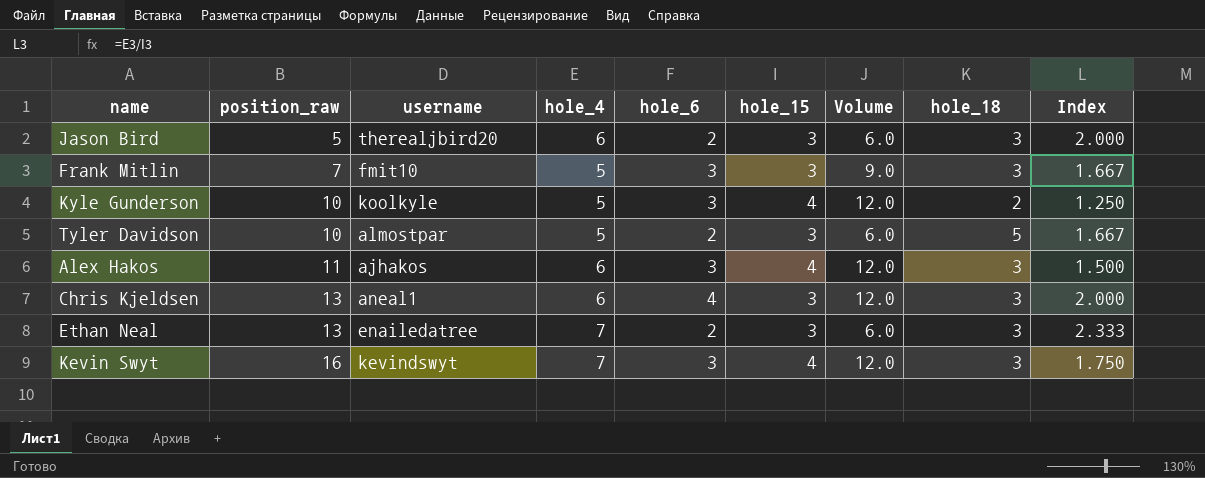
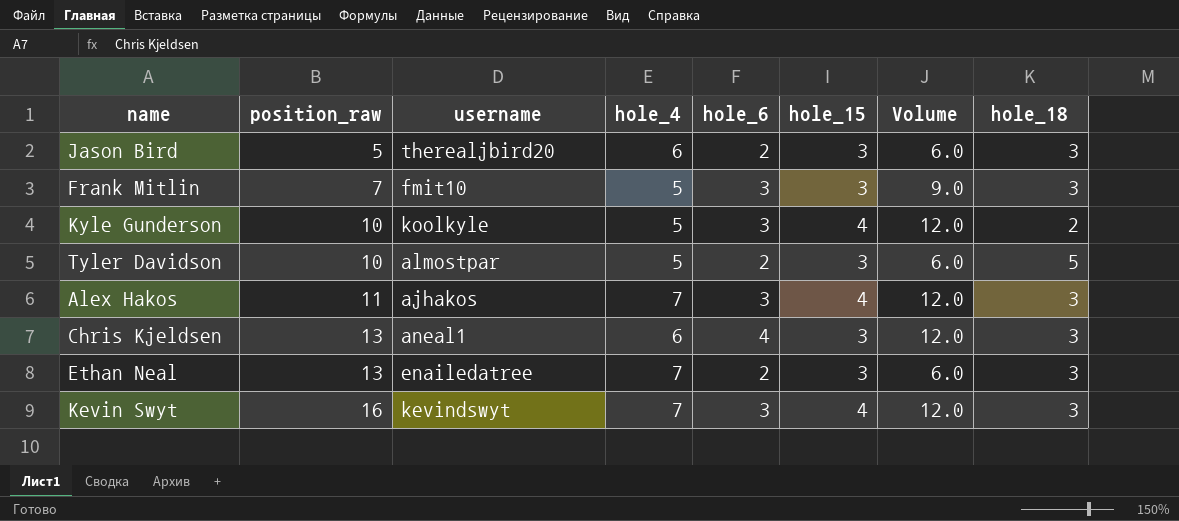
column Index | formula: [hole_4] / [hole_15] -> none
Alex Hakos | hole_4: 6 -> 7

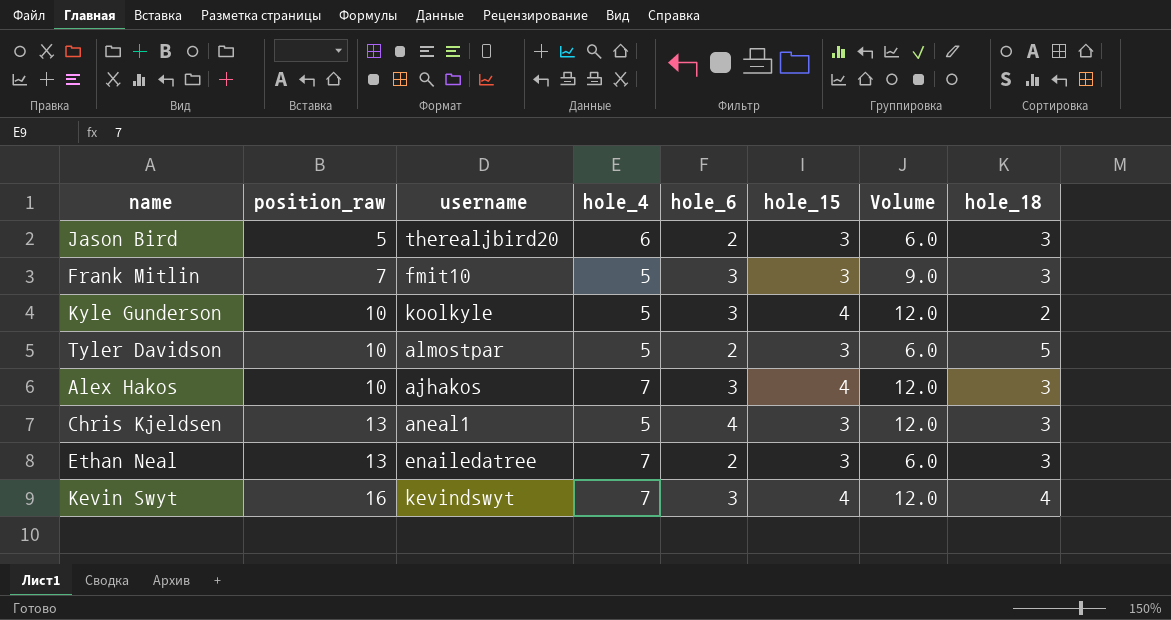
Alex Hakos | position_raw: 11 -> 10
Chris Kjeldsen | hole_4: 6 -> 5
Kevin Swyt | hole_18: 3 -> 4

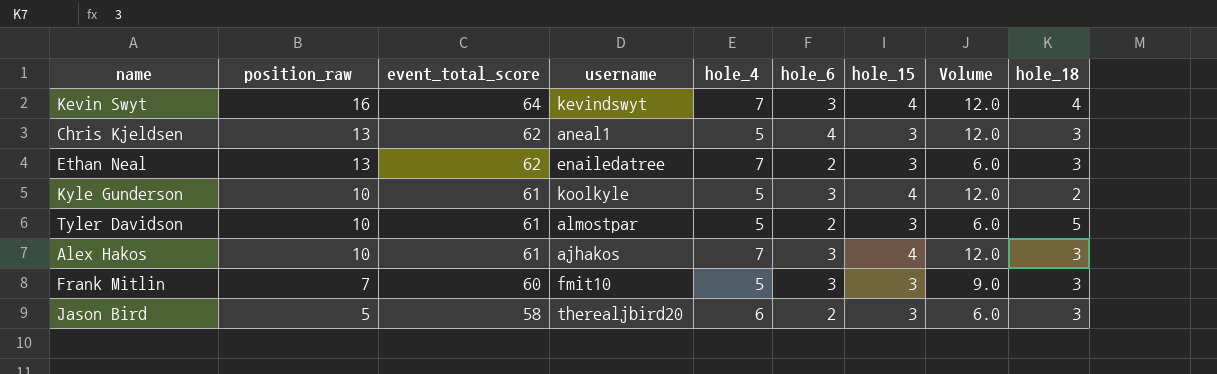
row order: position_raw ascending -> position_raw descending
column event_total_score | position: none -> 3

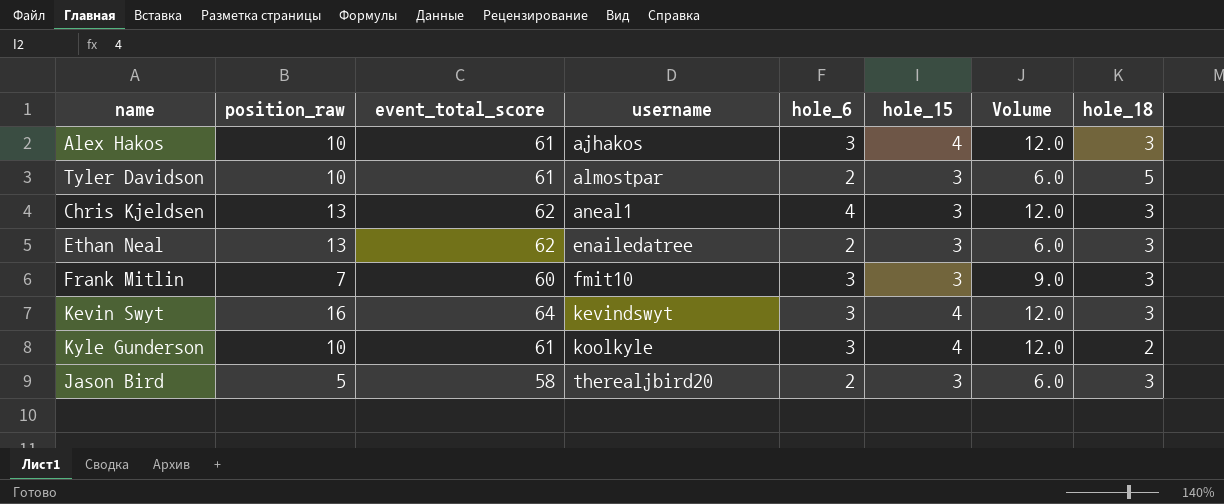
row order: position_raw descending -> username ascending
column hole_4 | position: 5 -> none
Kevin Swyt | hole_18: 4 -> 3

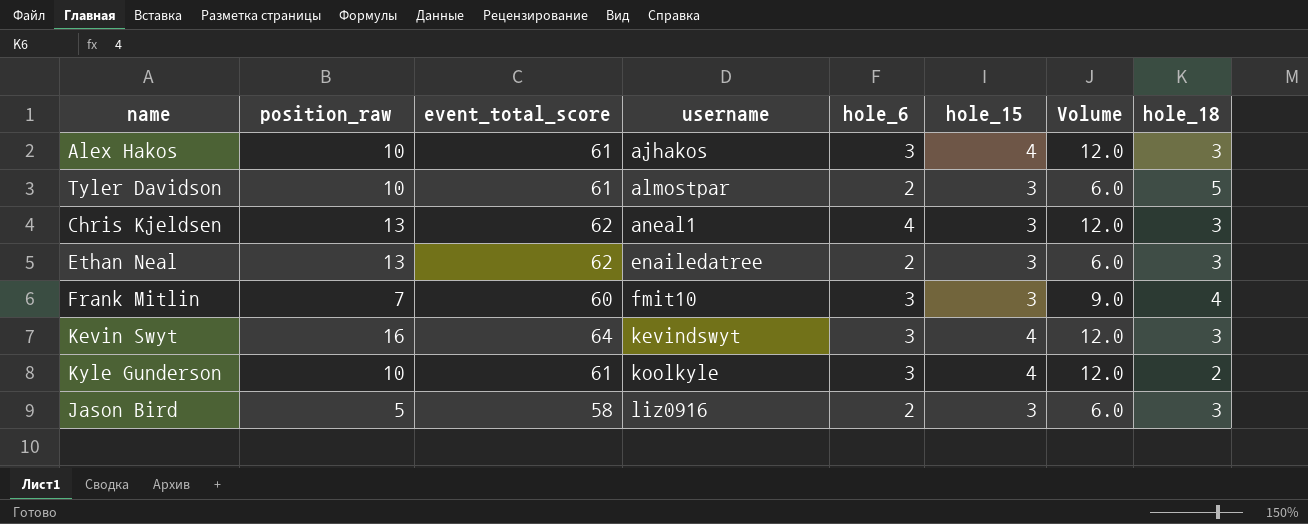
Frank Mitlin | hole_18: 3 -> 4
Jason Bird | username: therealjbird20 -> liz0916

